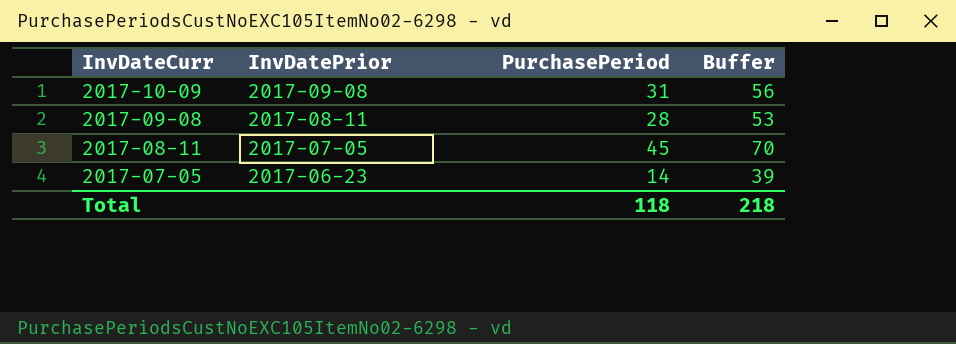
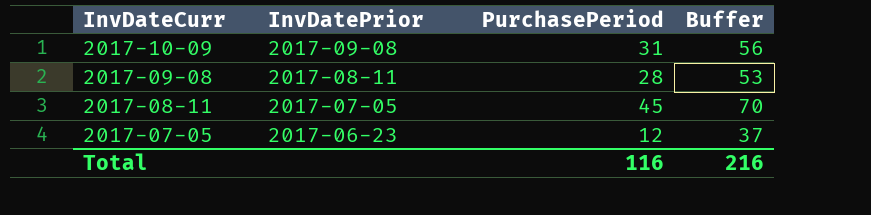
2017-07-05 | PurchasePeriod: 14 -> 12
2017-07-05 | Buffer: 39 -> 37
Total | PurchasePeriod: 118 -> 116
Total | Buffer: 218 -> 216

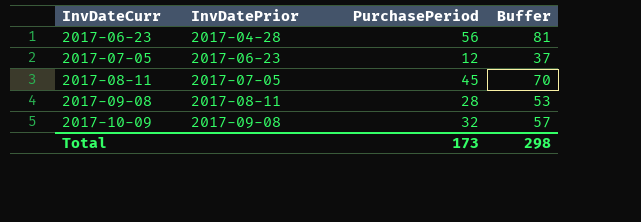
row order: InvDateCurr descending -> InvDateCurr ascending
row 2017-06-23: none -> 2017-04-28 | 56 | 81
2017-10-09 | PurchasePeriod: 31 -> 32
2017-10-09 | Buffer: 56 -> 57
Total | PurchasePeriod: 116 -> 173
Total | Buffer: 216 -> 298

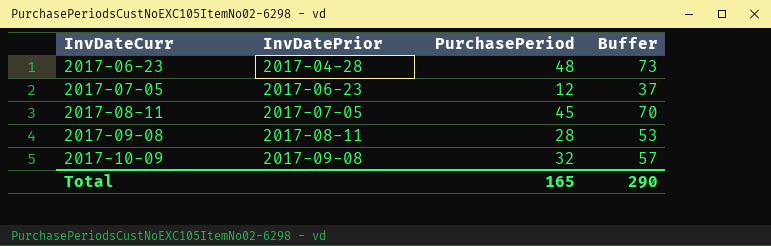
2017-06-23 | PurchasePeriod: 56 -> 48
2017-06-23 | Buffer: 81 -> 73
Total | PurchasePeriod: 173 -> 165
Total | Buffer: 298 -> 290

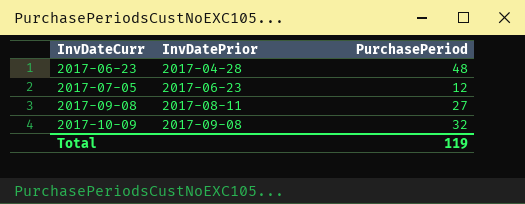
column Buffer | formula: [PurchasePeriod] + 25 -> none
row 2017-08-11: 2017-07-05 | 45 | 70 -> none
2017-09-08 | PurchasePeriod: 28 -> 27
Total | PurchasePeriod: 165 -> 119

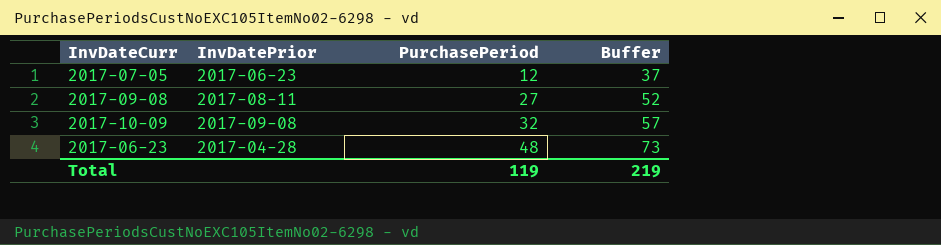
row order: InvDateCurr ascending -> PurchasePeriod ascending
column Buffer | formula: none -> [PurchasePeriod] + 25

